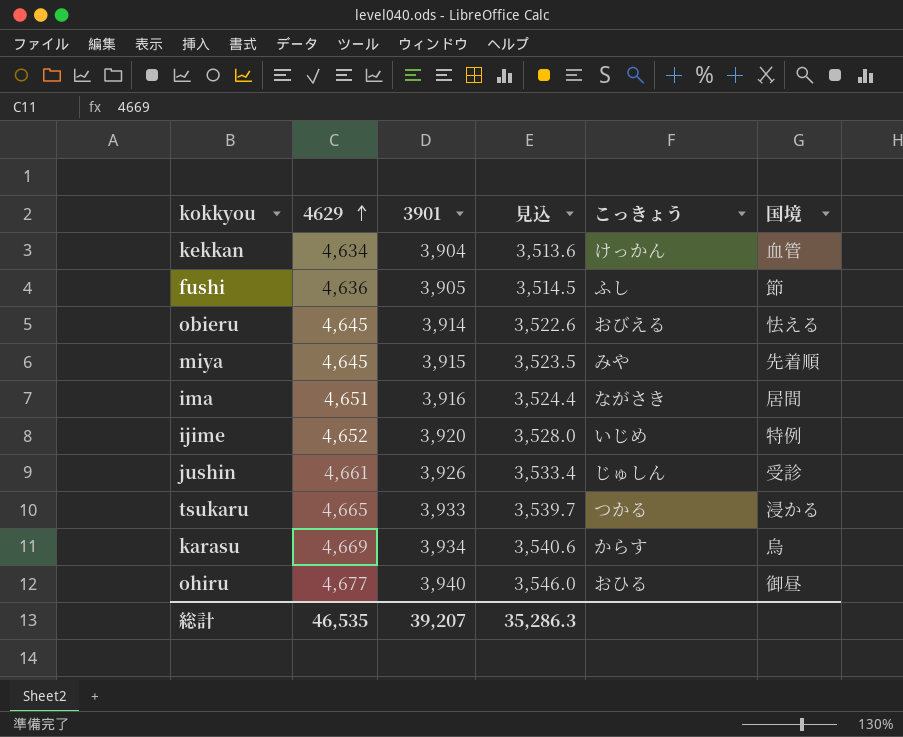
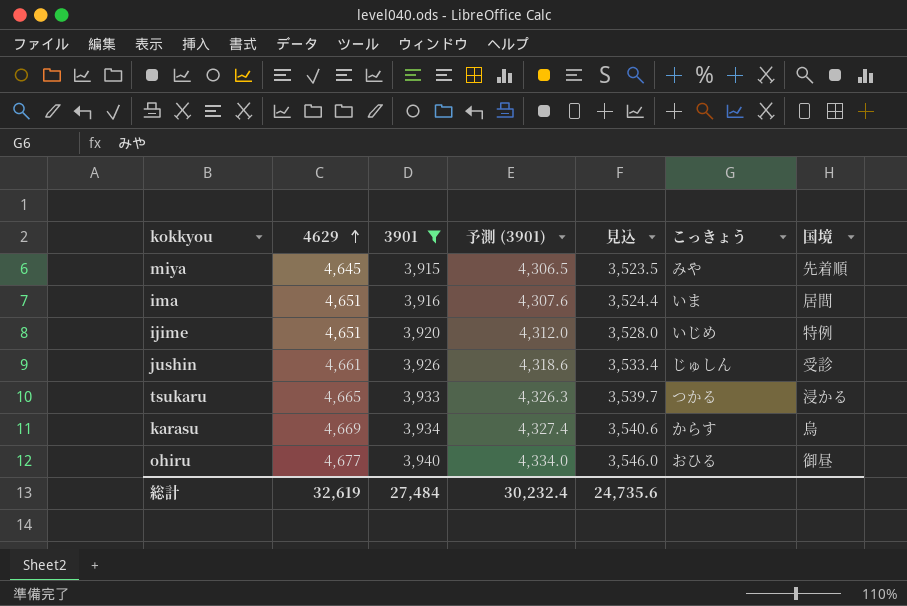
filter: none -> 3901 >= 3,915
column 予測 (3901) | formula: none -> [3901] * 1.1
ima | こっきょう: ながさき -> いま
ijime | 4629: 4,652 -> 4,651
総計 | 4629: 46,535 -> 32,619
総計 | 3901: 39,207 -> 27,484
総計 | 見込: 35,286.3 -> 24,735.6

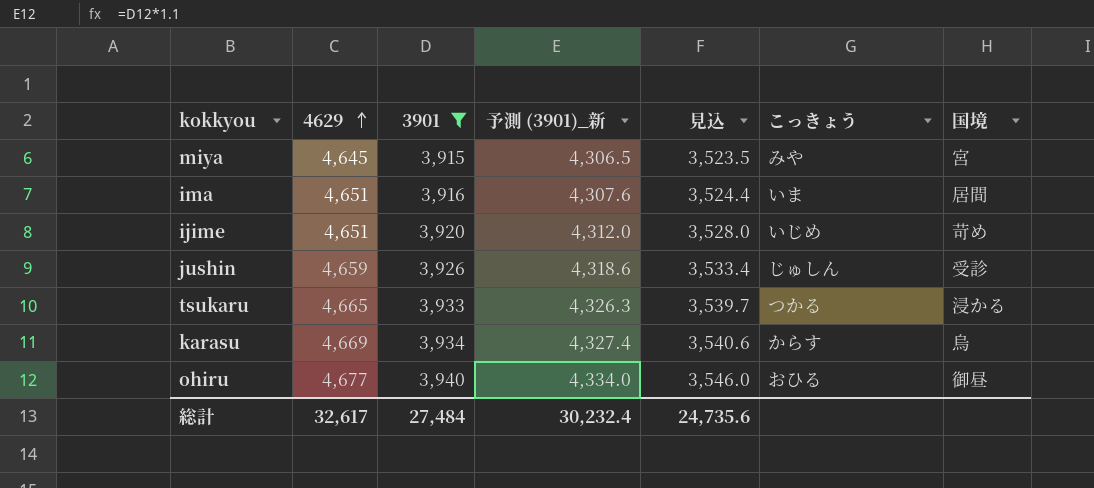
column name: 予測 (3901) -> 予測 (3901)_新
miya | 国境: 先着順 -> 宮
ijime | 国境: 特例 -> 苛め
jushin | 4629: 4,661 -> 4,659
総計 | 4629: 32,619 -> 32,617

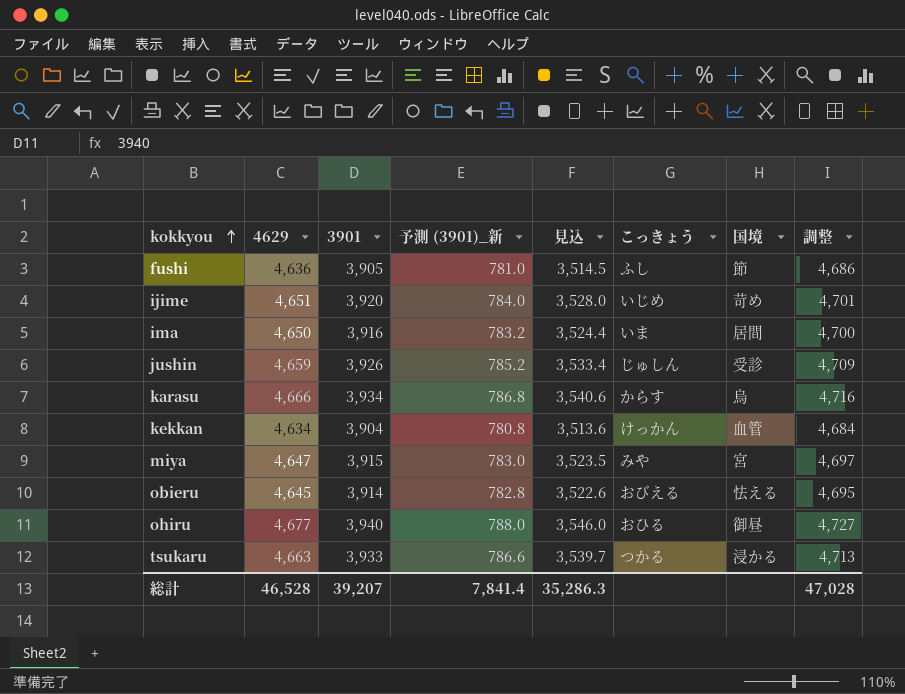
filter: 3901 >= 3,915 -> none
row order: 4629 ascending -> kokkyou ascending
column 予測 (3901)_新 | formula: [3901] * 1.1 -> [3901] * 0.2
column 調整 | formula: none -> [4629] + 50
ima | 4629: 4,651 -> 4,650
karasu | 4629: 4,669 -> 4,666
miya | 4629: 4,645 -> 4,647
tsukaru | 4629: 4,665 -> 4,663
総計 | 4629: 32,617 -> 46,528
総計 | 3901: 27,484 -> 39,207
総計 | 予測 (3901)_新: 30,232.4 -> 7,841.4
総計 | 見込: 24,735.6 -> 35,286.3

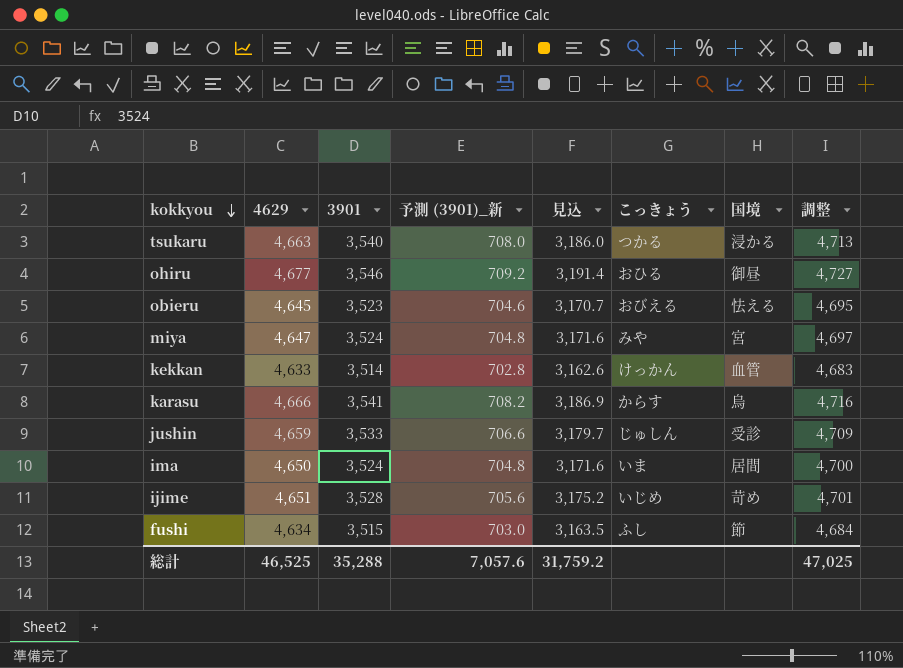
row order: kokkyou ascending -> kokkyou descending
tsukaru | 3901: 3,933 -> 3,540
tsukaru | 予測 (3901)_新: 786.6 -> 708.0
tsukaru | 見込: 3,539.7 -> 3,186.0
ohiru | 3901: 3,940 -> 3,546
ohiru | 予測 (3901)_新: 788.0 -> 709.2
ohiru | 見込: 3,546.0 -> 3,191.4
obieru | 3901: 3,914 -> 3,523
obieru | 予測 (3901)_新: 782.8 -> 704.6
obieru | 見込: 3,522.6 -> 3,170.7
miya | 3901: 3,915 -> 3,524
miya | 予測 (3901)_新: 783.0 -> 704.8
miya | 見込: 3,523.5 -> 3,171.6
kekkan | 4629: 4,634 -> 4,633
kekkan | 3901: 3,904 -> 3,514
kekkan | 予測 (3901)_新: 780.8 -> 702.8
kekkan | 見込: 3,513.6 -> 3,162.6
kekkan | 調整: 4,684 -> 4,683
karasu | 3901: 3,934 -> 3,541
karasu | 予測 (3901)_新: 786.8 -> 708.2
karasu | 見込: 3,540.6 -> 3,186.9
jushin | 3901: 3,926 -> 3,533
jushin | 予測 (3901)_新: 785.2 -> 706.6
jushin | 見込: 3,533.4 -> 3,179.7
ima | 3901: 3,916 -> 3,524
ima | 予測 (3901)_新: 783.2 -> 704.8
ima | 見込: 3,524.4 -> 3,171.6
ijime | 3901: 3,920 -> 3,528
ijime | 予測 (3901)_新: 784.0 -> 705.6
ijime | 見込: 3,528.0 -> 3,175.2
fushi | 4629: 4,636 -> 4,634
fushi | 3901: 3,905 -> 3,515
fushi | 予測 (3901)_新: 781.0 -> 703.0
fushi | 見込: 3,514.5 -> 3,163.5
fushi | 調整: 4,686 -> 4,684
総計 | 4629: 46,528 -> 46,525
総計 | 3901: 39,207 -> 35,288
総計 | 予測 (3901)_新: 7,841.4 -> 7,057.6
総計 | 見込: 35,286.3 -> 31,759.2
総計 | 調整: 47,028 -> 47,025

